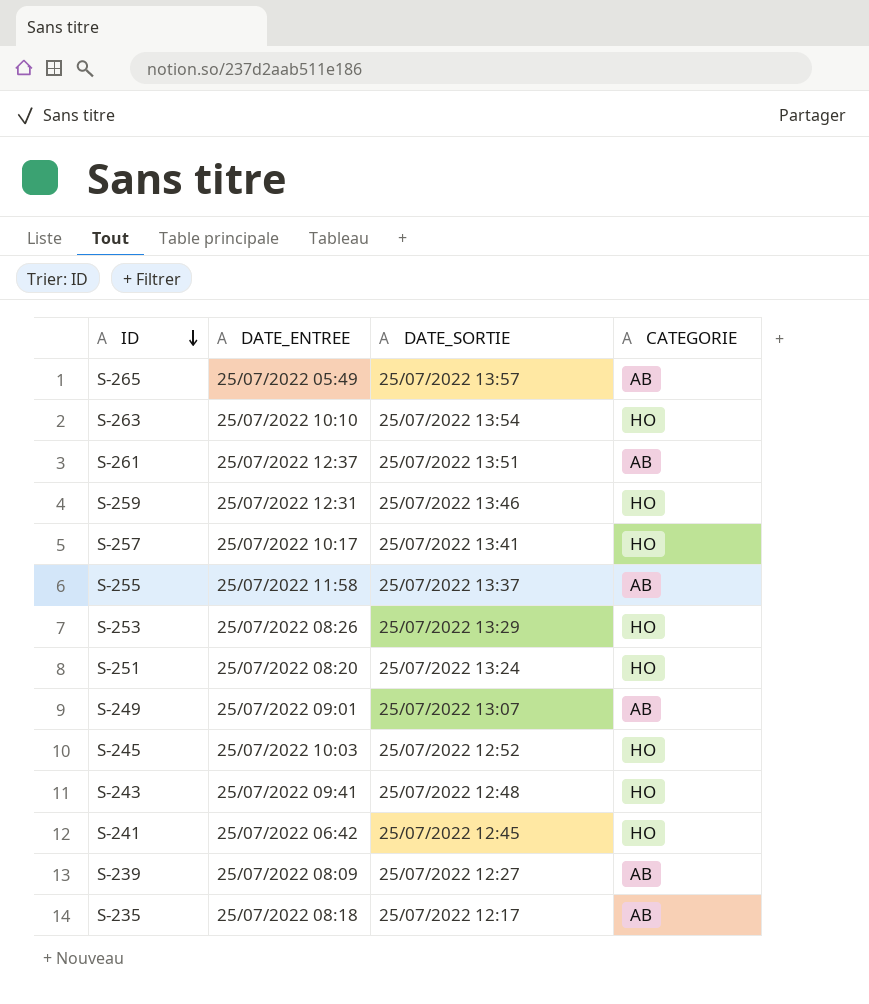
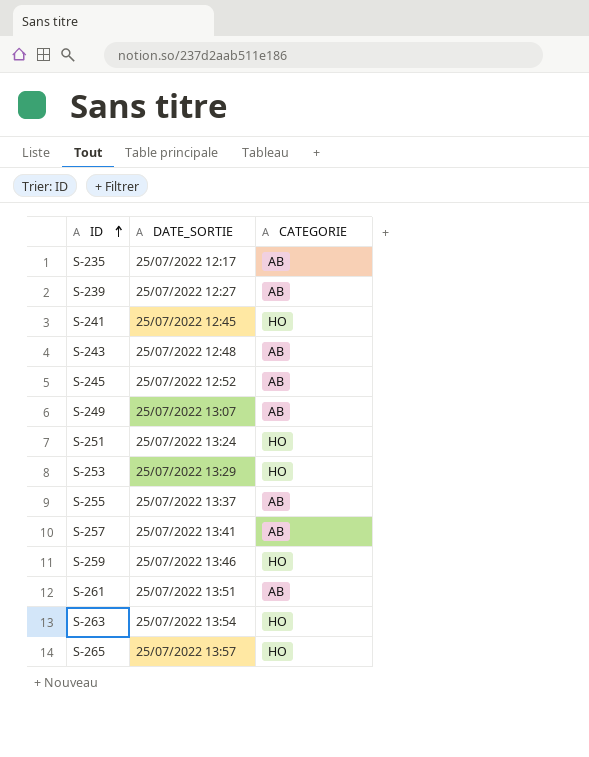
row order: ID descending -> ID ascending
column DATE_ENTREE | position: 2 -> none
S-243 | CATEGORIE: HO -> AB
S-245 | CATEGORIE: HO -> AB
S-257 | CATEGORIE: HO -> AB
S-265 | CATEGORIE: AB -> HO

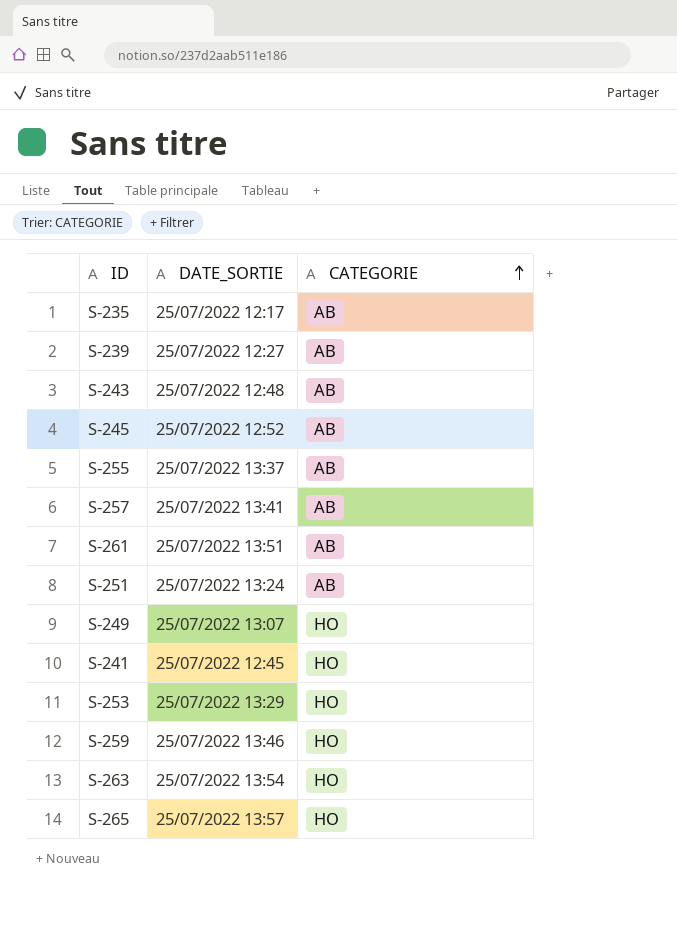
row order: ID ascending -> CATEGORIE ascending
S-251 | CATEGORIE: HO -> AB
S-249 | CATEGORIE: AB -> HO

